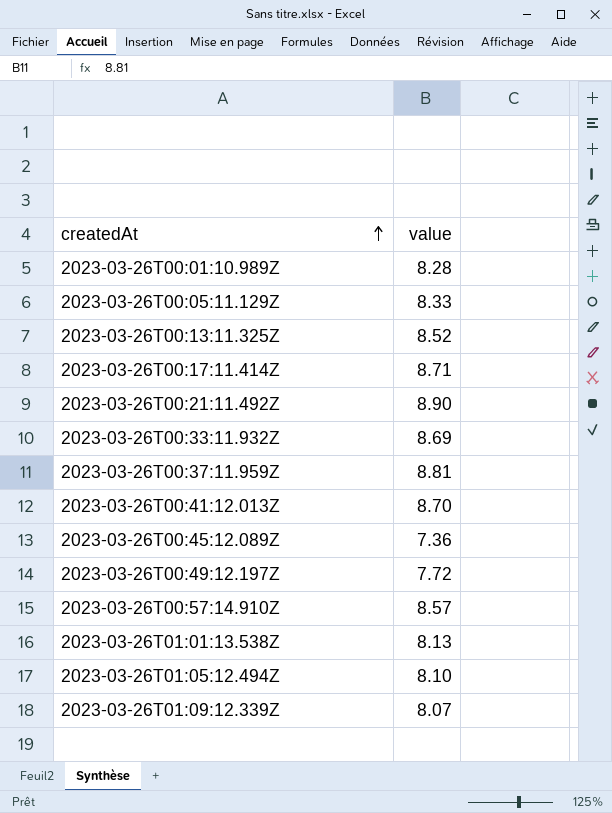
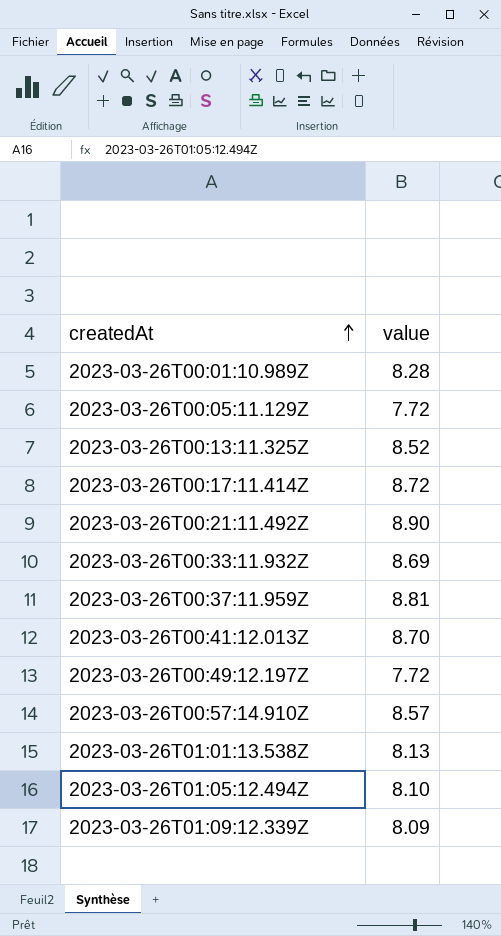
row 2023-03-26T00:45:12.089Z: 7.36 -> none
2023-03-26T00:05:11.129Z | value: 8.33 -> 7.72
2023-03-26T00:17:11.414Z | value: 8.71 -> 8.72
2023-03-26T01:09:12.339Z | value: 8.07 -> 8.09

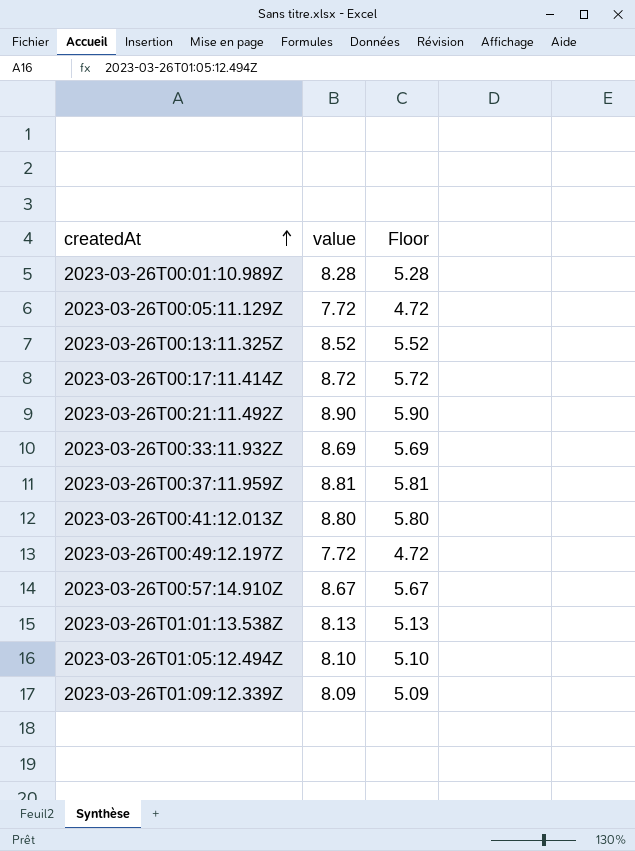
column Floor | formula: none -> [value] - 3
2023-03-26T00:41:12.013Z | value: 8.70 -> 8.80
2023-03-26T00:57:14.910Z | value: 8.57 -> 8.67

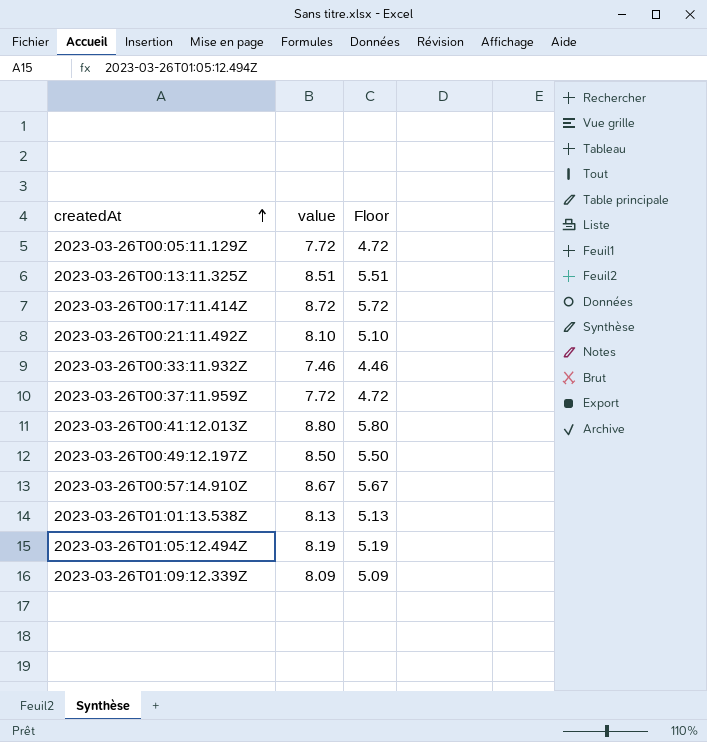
row 2023-03-26T00:01:10.989Z: 8.28 | 5.28 -> none
2023-03-26T00:13:11.325Z | value: 8.52 -> 8.51
2023-03-26T00:13:11.325Z | Floor: 5.52 -> 5.51
2023-03-26T00:21:11.492Z | value: 8.90 -> 8.10
2023-03-26T00:21:11.492Z | Floor: 5.90 -> 5.10
2023-03-26T00:33:11.932Z | value: 8.69 -> 7.46
2023-03-26T00:33:11.932Z | Floor: 5.69 -> 4.46
2023-03-26T00:37:11.959Z | value: 8.81 -> 7.72
2023-03-26T00:37:11.959Z | Floor: 5.81 -> 4.72
2023-03-26T00:49:12.197Z | value: 7.72 -> 8.50
2023-03-26T00:49:12.197Z | Floor: 4.72 -> 5.50
2023-03-26T01:05:12.494Z | value: 8.10 -> 8.19
2023-03-26T01:05:12.494Z | Floor: 5.10 -> 5.19

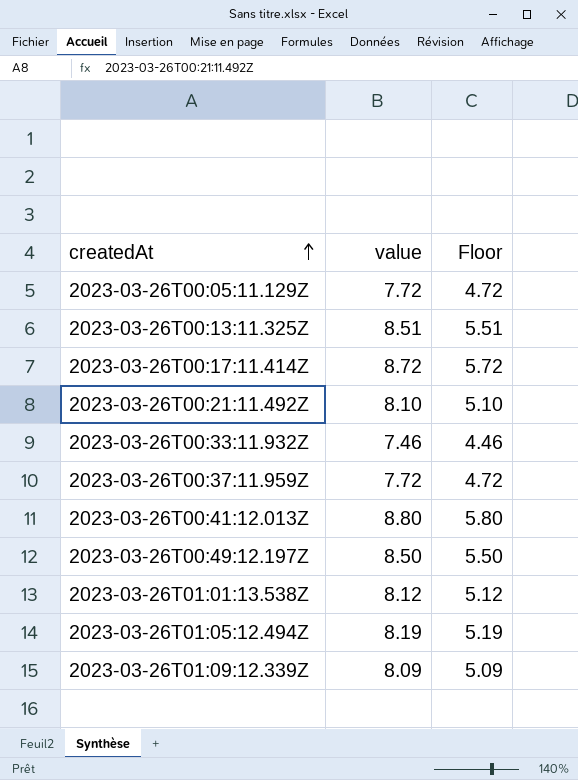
row 2023-03-26T00:57:14.910Z: 8.67 | 5.67 -> none
2023-03-26T01:01:13.538Z | value: 8.13 -> 8.12
2023-03-26T01:01:13.538Z | Floor: 5.13 -> 5.12

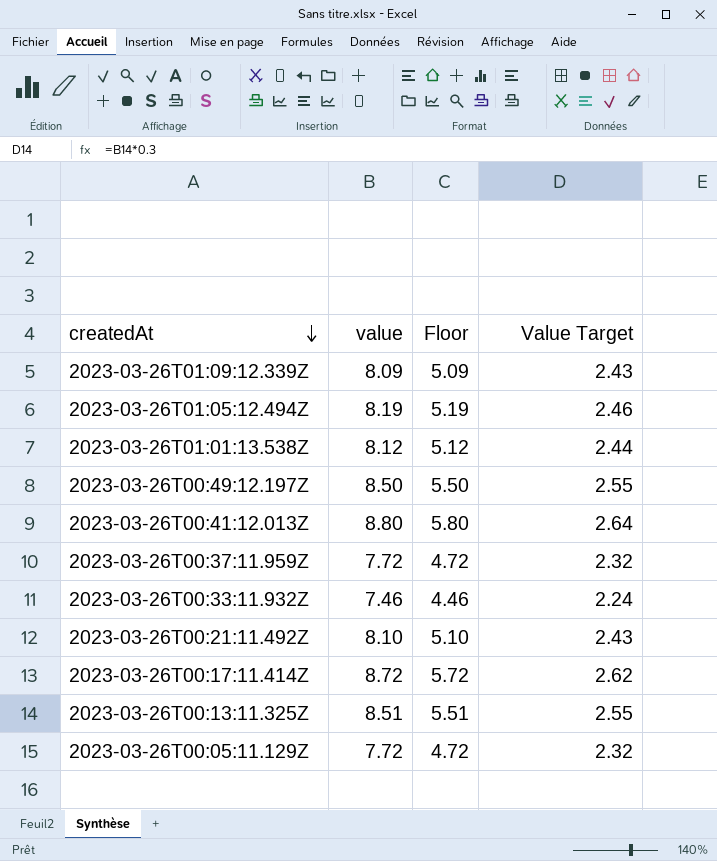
row order: createdAt ascending -> createdAt descending
column Value Target | formula: none -> [value] * 0.3

